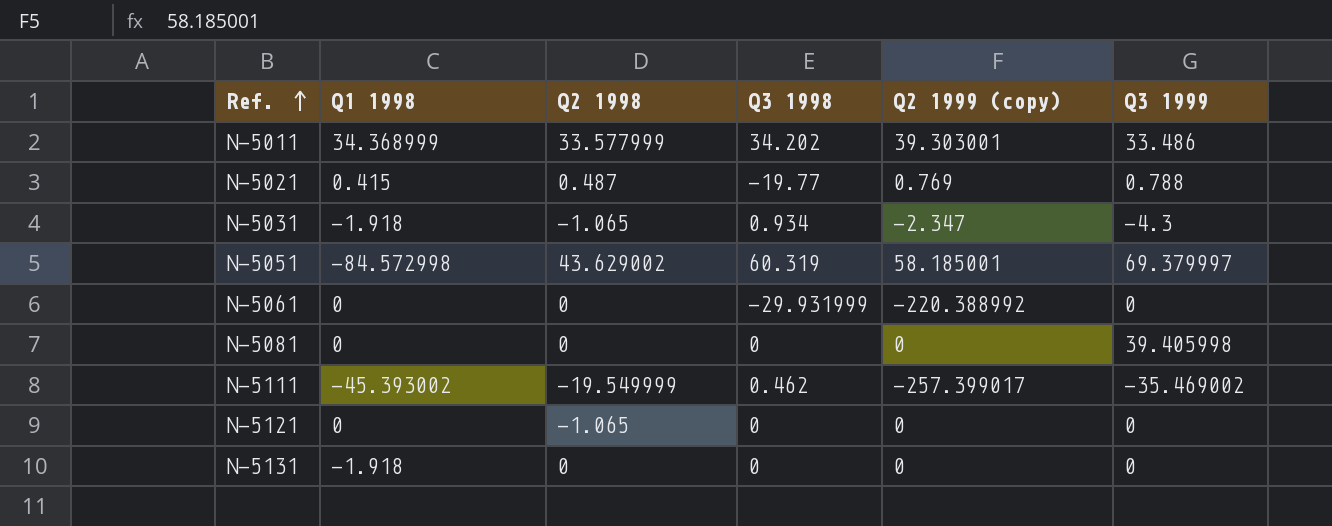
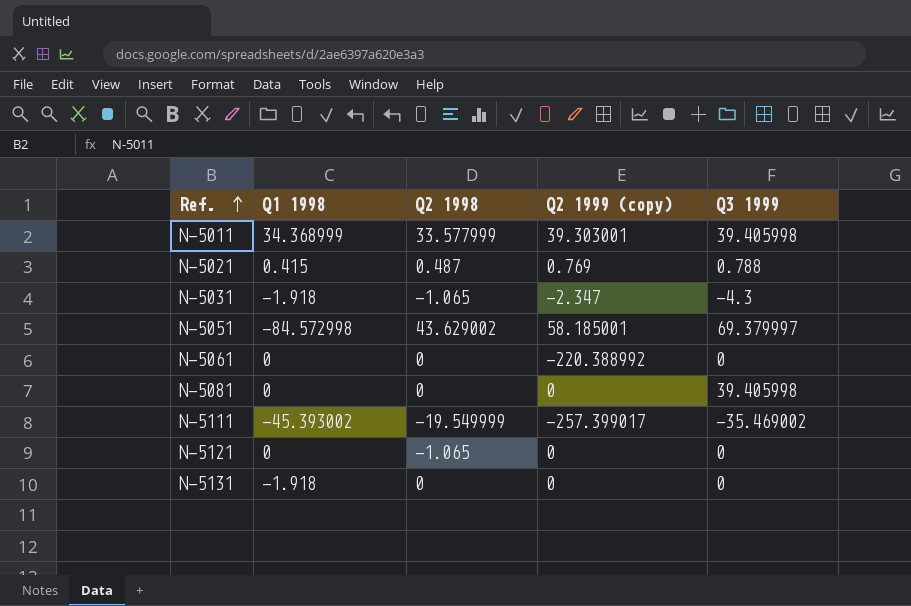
column Q3 1998 | position: 4 -> none
N-5011 | Q3 1999: 33.486 -> 39.405998

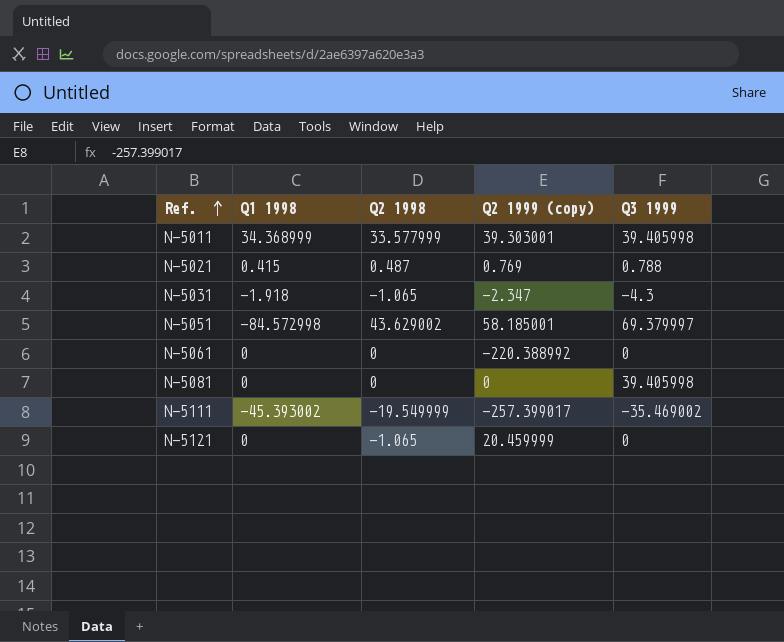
row N-5131: -1.918 | 0 | 0 | 0 -> none
N-5121 | Q2 1999 (copy): 0 -> 20.459999

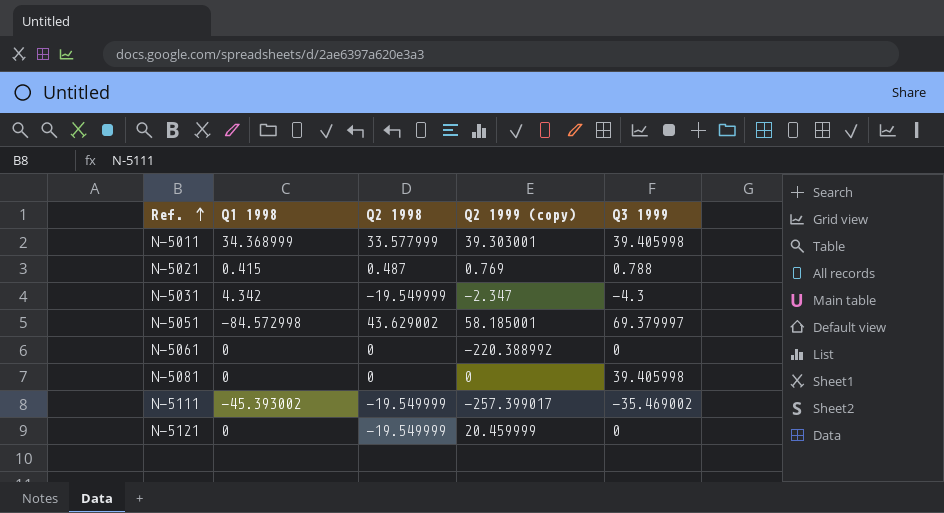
N-5031 | Q1 1998: -1.918 -> 4.342
N-5031 | Q2 1998: -1.065 -> -19.549999
N-5121 | Q2 1998: -1.065 -> -19.549999

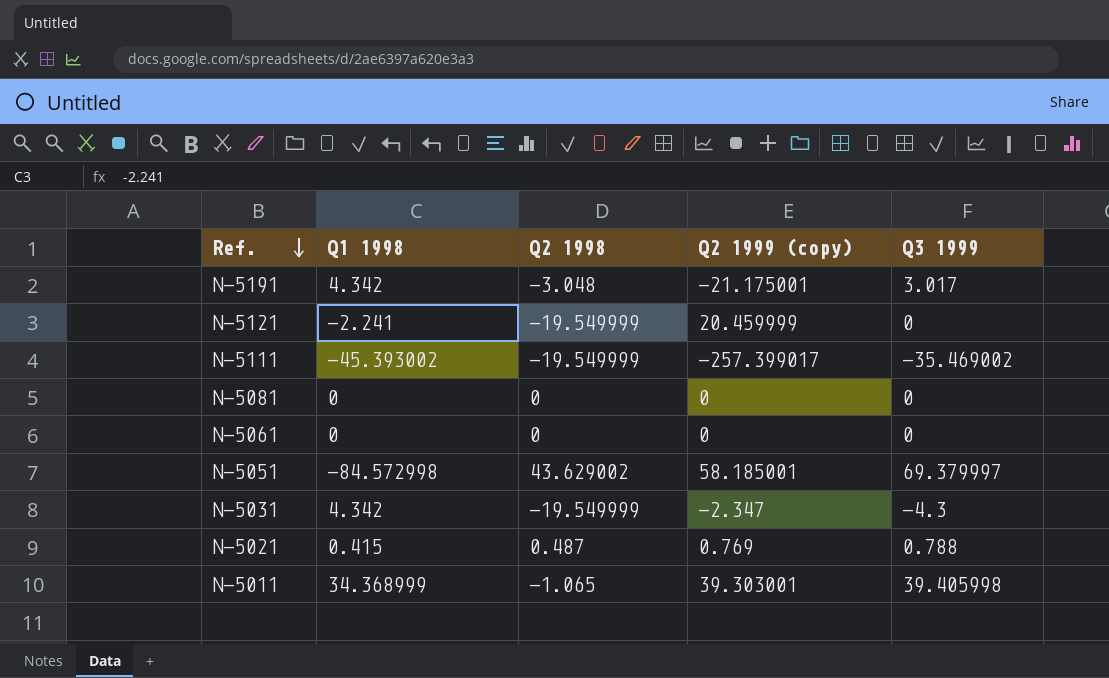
row order: Ref. ascending -> Ref. descending
row N-5191: none -> 4.342 | -3.048 | -21.175001 | 3.017
N-5121 | Q1 1998: 0 -> -2.241
N-5081 | Q3 1999: 39.405998 -> 0
N-5061 | Q2 1999 (copy): -220.388992 -> 0
N-5011 | Q2 1998: 33.577999 -> -1.065

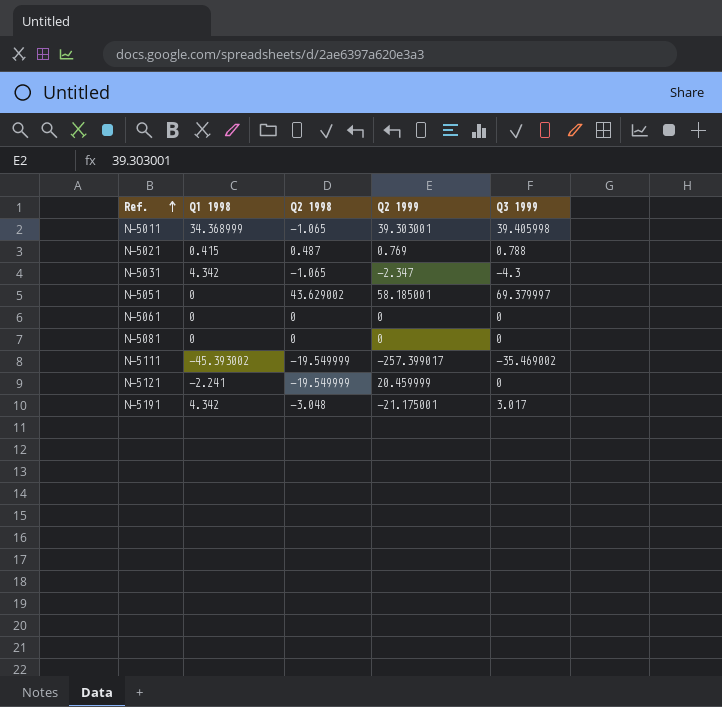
row order: Ref. descending -> Ref. ascending
column name: Q2 1999 (copy) -> Q2 1999
N-5031 | Q2 1998: -19.549999 -> -1.065
N-5051 | Q1 1998: -84.572998 -> 0

